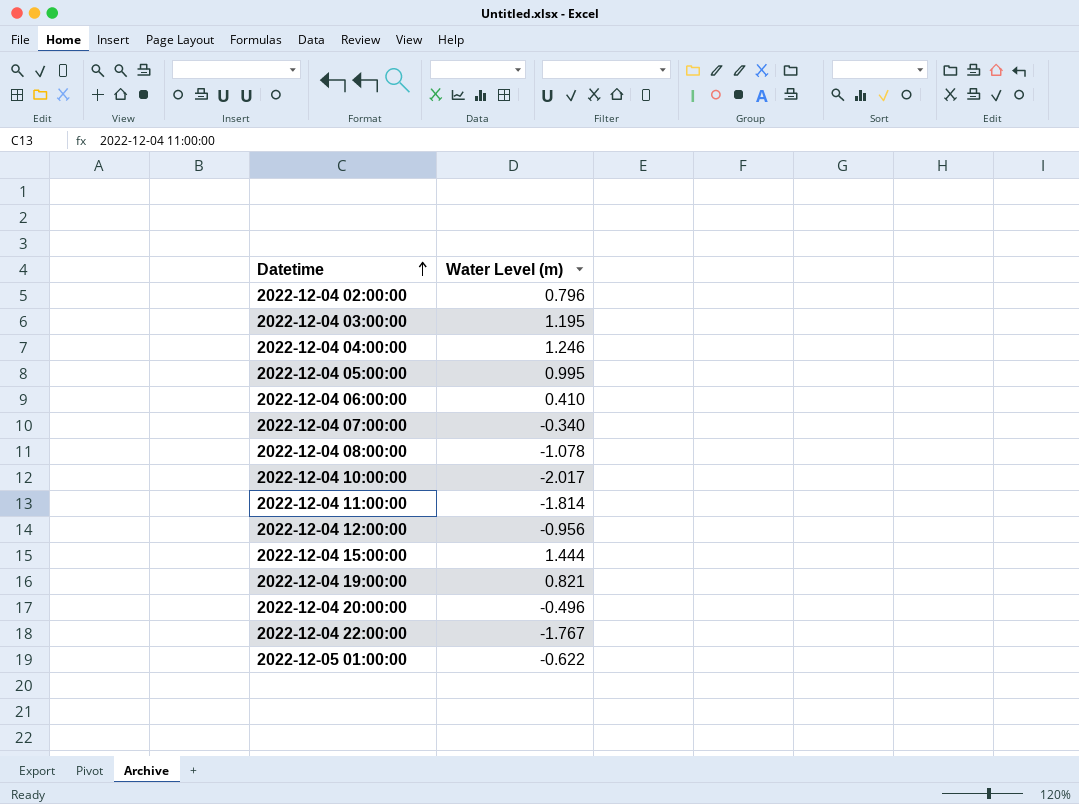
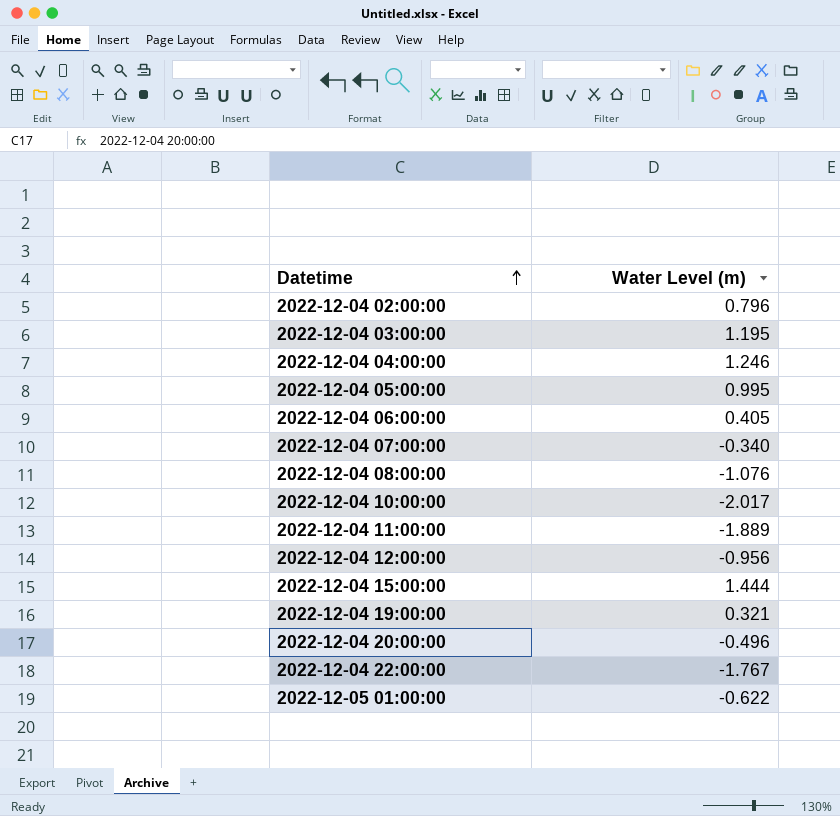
2022-12-04 06:00:00 | Water Level (m): 0.410 -> 0.405
2022-12-04 08:00:00 | Water Level (m): -1.078 -> -1.076
2022-12-04 11:00:00 | Water Level (m): -1.814 -> -1.889
2022-12-04 19:00:00 | Water Level (m): 0.821 -> 0.321

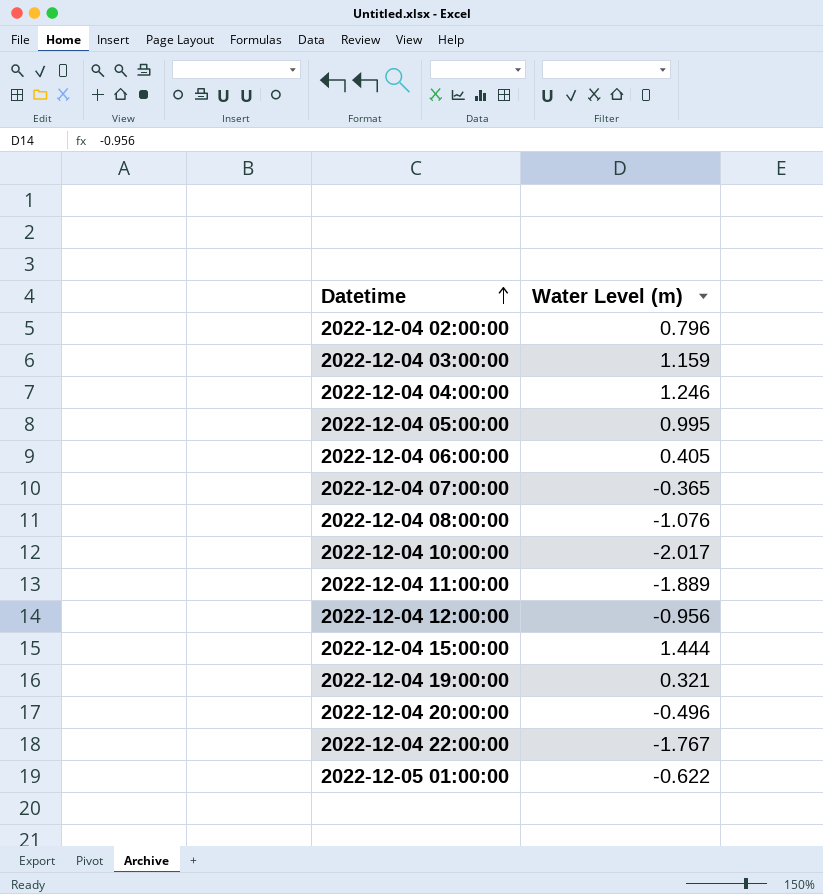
2022-12-04 03:00:00 | Water Level (m): 1.195 -> 1.159
2022-12-04 07:00:00 | Water Level (m): -0.340 -> -0.365

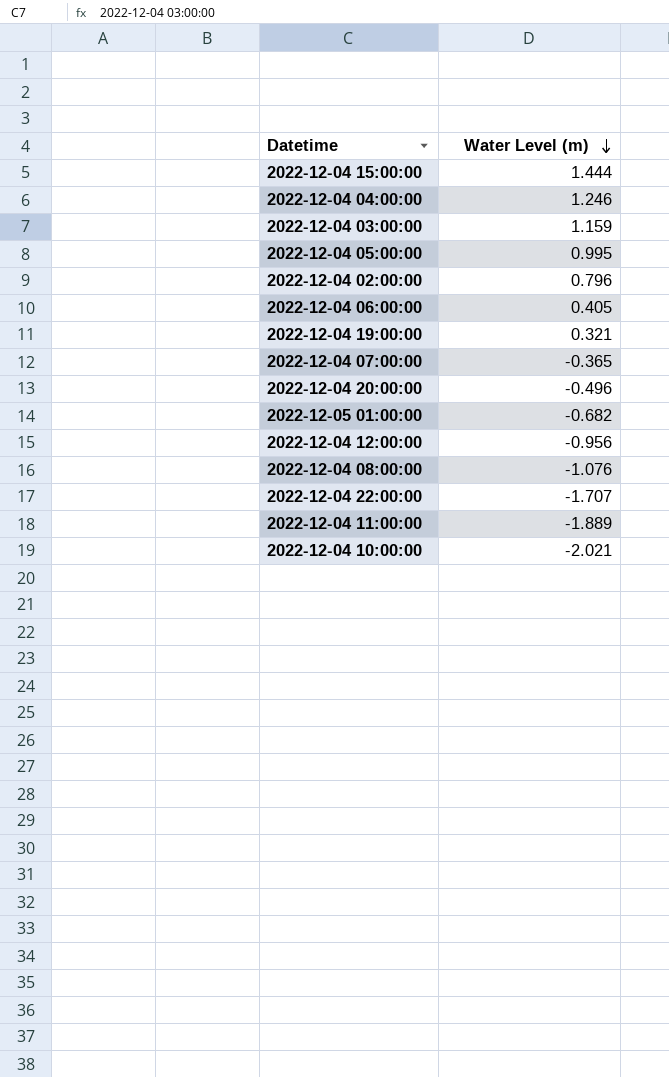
row order: Datetime ascending -> Water Level (m) descending
2022-12-05 01:00:00 | Water Level (m): -0.622 -> -0.682
2022-12-04 22:00:00 | Water Level (m): -1.767 -> -1.707
2022-12-04 10:00:00 | Water Level (m): -2.017 -> -2.021

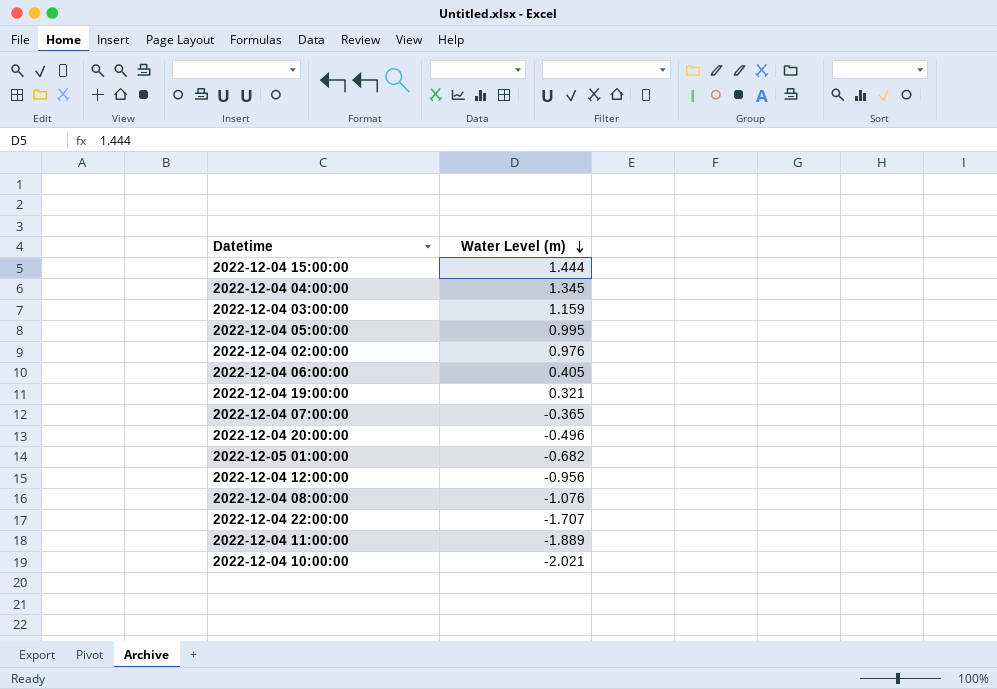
2022-12-04 04:00:00 | Water Level (m): 1.246 -> 1.345
2022-12-04 02:00:00 | Water Level (m): 0.796 -> 0.976

